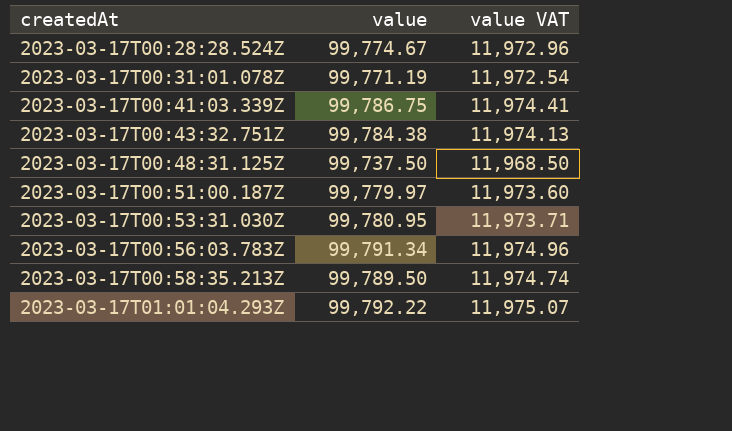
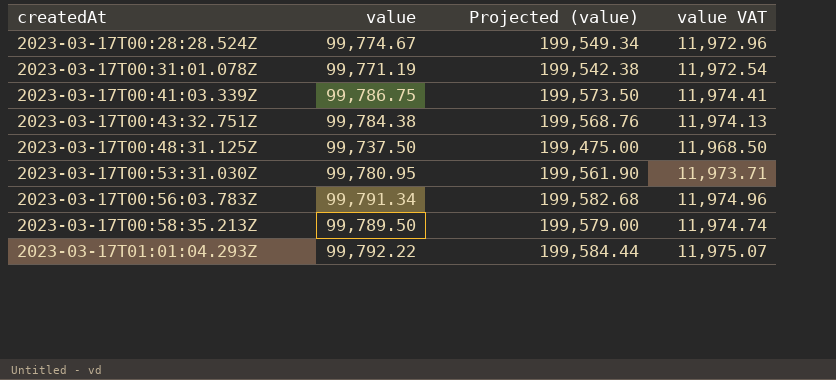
column Projected (value) | formula: none -> [value] * 2
row 2023-03-17T00:51:00.187Z: 99,779.97 | 11,973.60 -> none

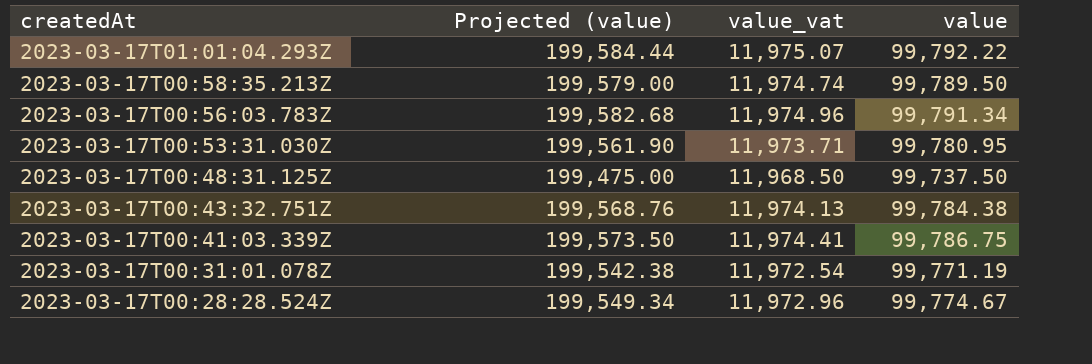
row order: createdAt ascending -> createdAt descending
column name: value VAT -> value_vat
column value | position: 2 -> 4

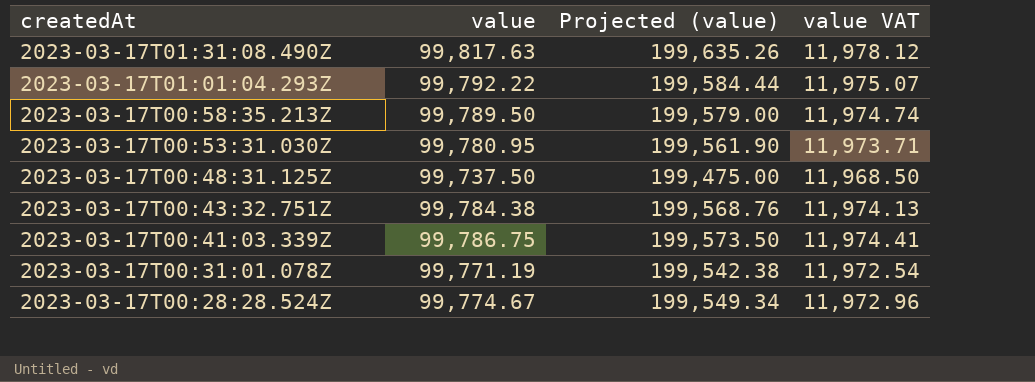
column value | position: 4 -> 2
column name: value_vat -> value VAT
row 2023-03-17T00:56:03.783Z: 199,582.68 | 11,974.96 | 99,791.34 -> none
row 2023-03-17T01:31:08.490Z: none -> 99,817.63 | 199,635.26 | 11,978.12

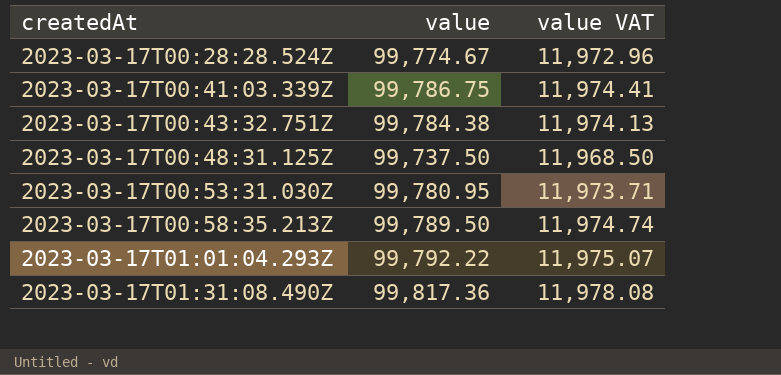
row order: createdAt descending -> createdAt ascending
column Projected (value) | formula: [value] * 2 -> none
row 2023-03-17T00:31:01.078Z: 99,771.19 | 199,542.38 | 11,972.54 -> none
2023-03-17T01:31:08.490Z | value: 99,817.63 -> 99,817.36
2023-03-17T01:31:08.490Z | value VAT: 11,978.12 -> 11,978.08

